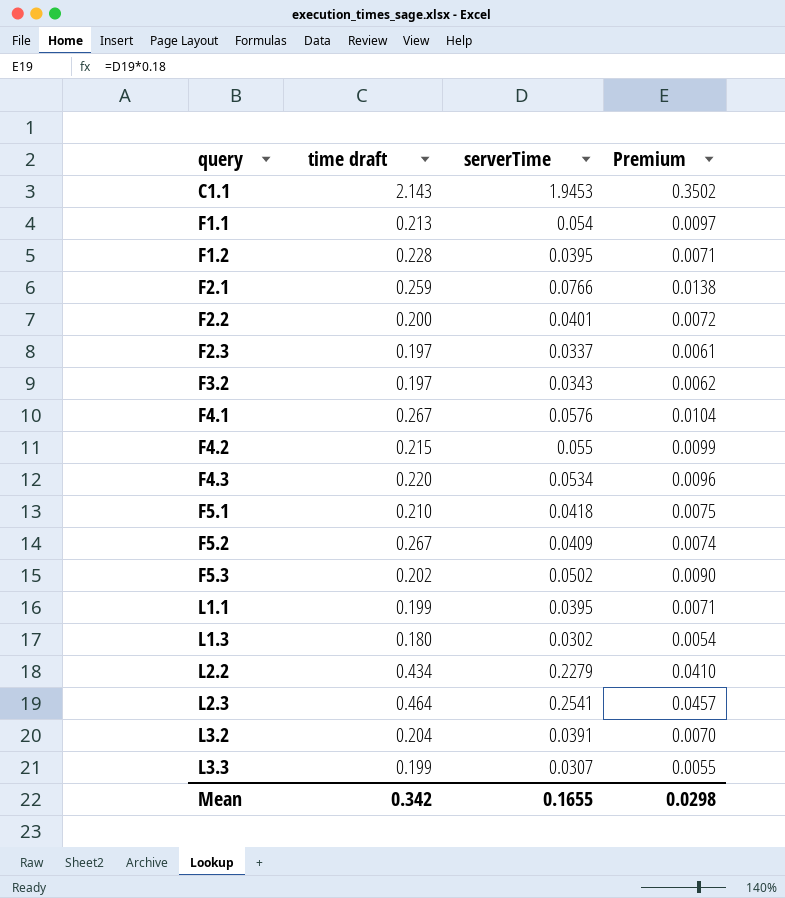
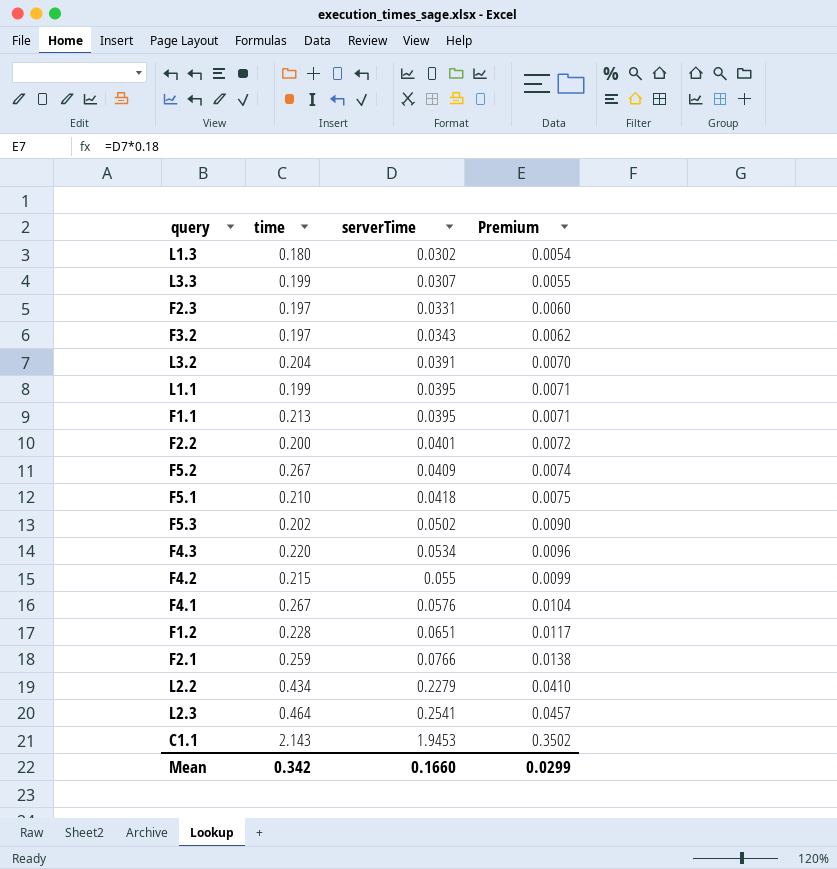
row order: query ascending -> serverTime ascending
column name: time draft -> time
F2.3 | serverTime: 0.0337 -> 0.0331
F2.3 | Premium: 0.0061 -> 0.0060
F1.1 | serverTime: 0.054 -> 0.0395
F1.1 | Premium: 0.0097 -> 0.0071
F1.2 | serverTime: 0.0395 -> 0.0651
F1.2 | Premium: 0.0071 -> 0.0117
Mean | serverTime: 0.1655 -> 0.1660
Mean | Premium: 0.0298 -> 0.0299

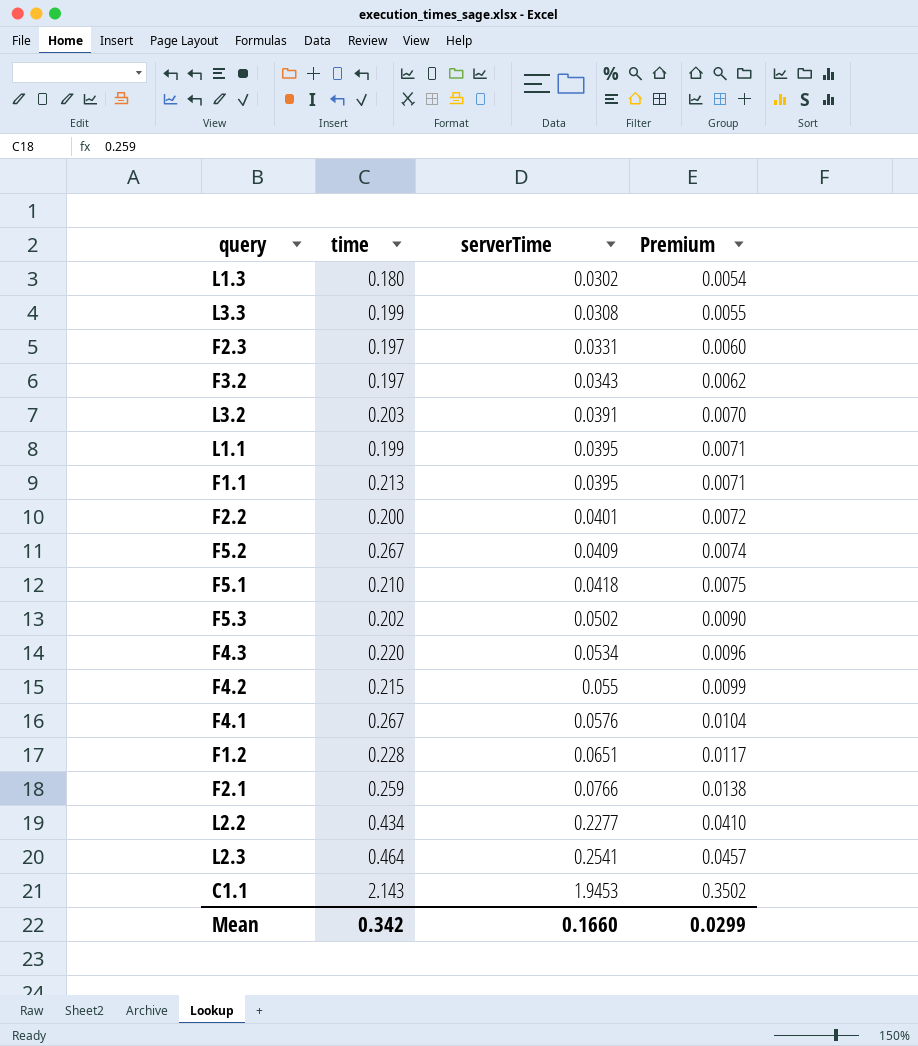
L3.3 | serverTime: 0.0307 -> 0.0308
L3.2 | time: 0.204 -> 0.203
L2.2 | serverTime: 0.2279 -> 0.2277

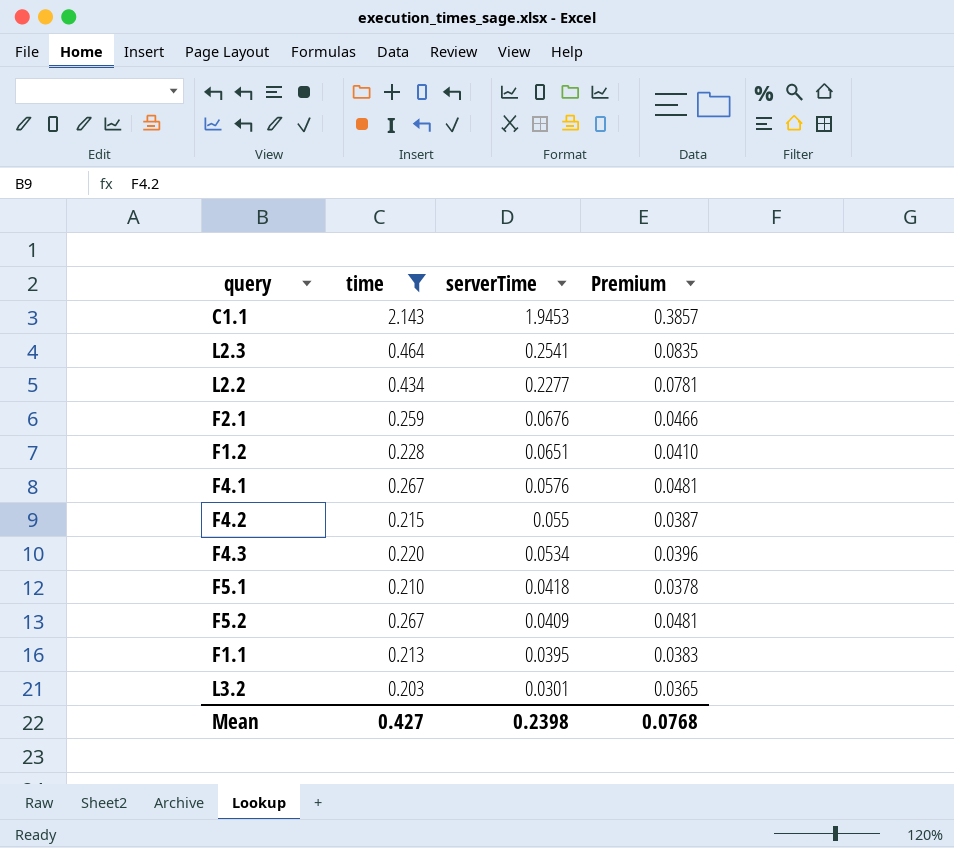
filter: none -> time >= 0.203
row order: serverTime ascending -> serverTime descending
column Premium | formula: [serverTime] * 0.18 -> [time] * 0.18
F2.1 | serverTime: 0.0766 -> 0.0676
L3.2 | serverTime: 0.0391 -> 0.0301
Mean | time: 0.342 -> 0.427
Mean | serverTime: 0.1660 -> 0.2398
Mean | Premium: 0.0299 -> 0.0768

